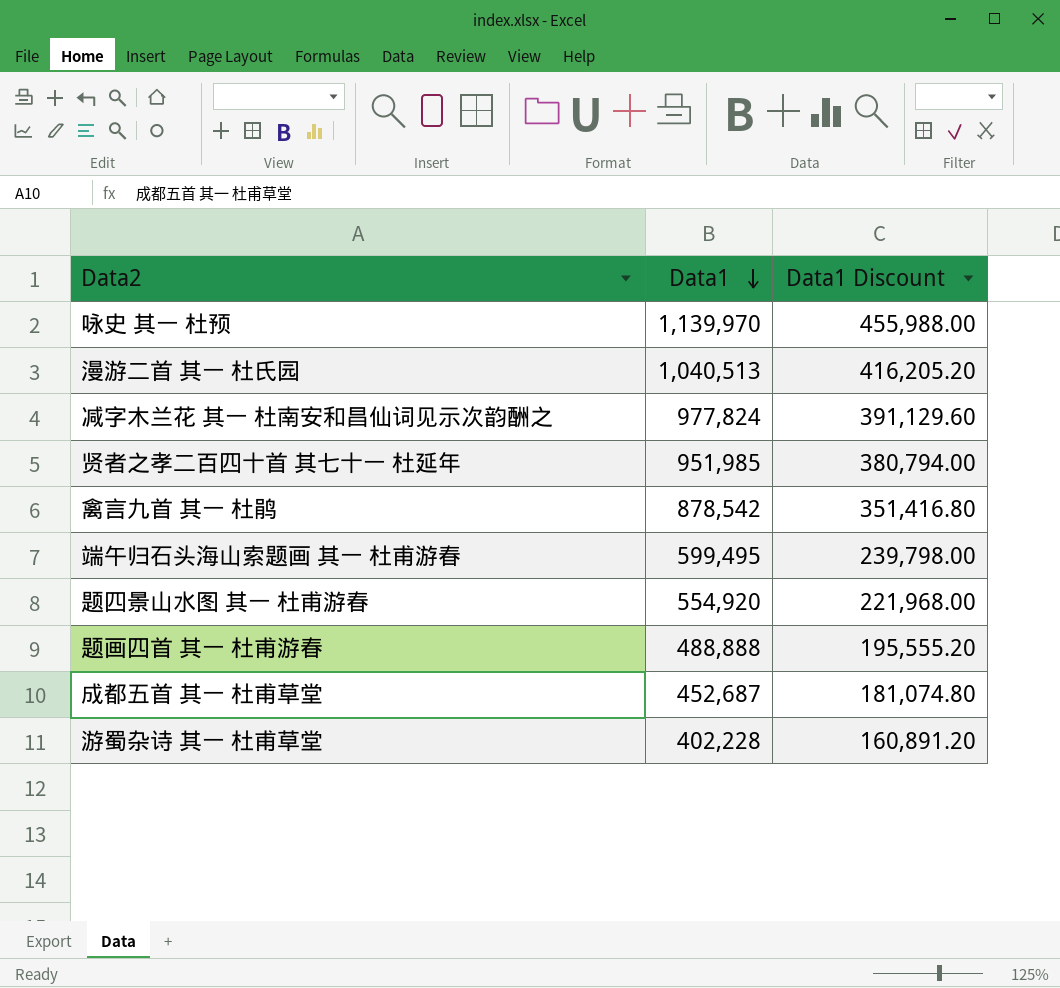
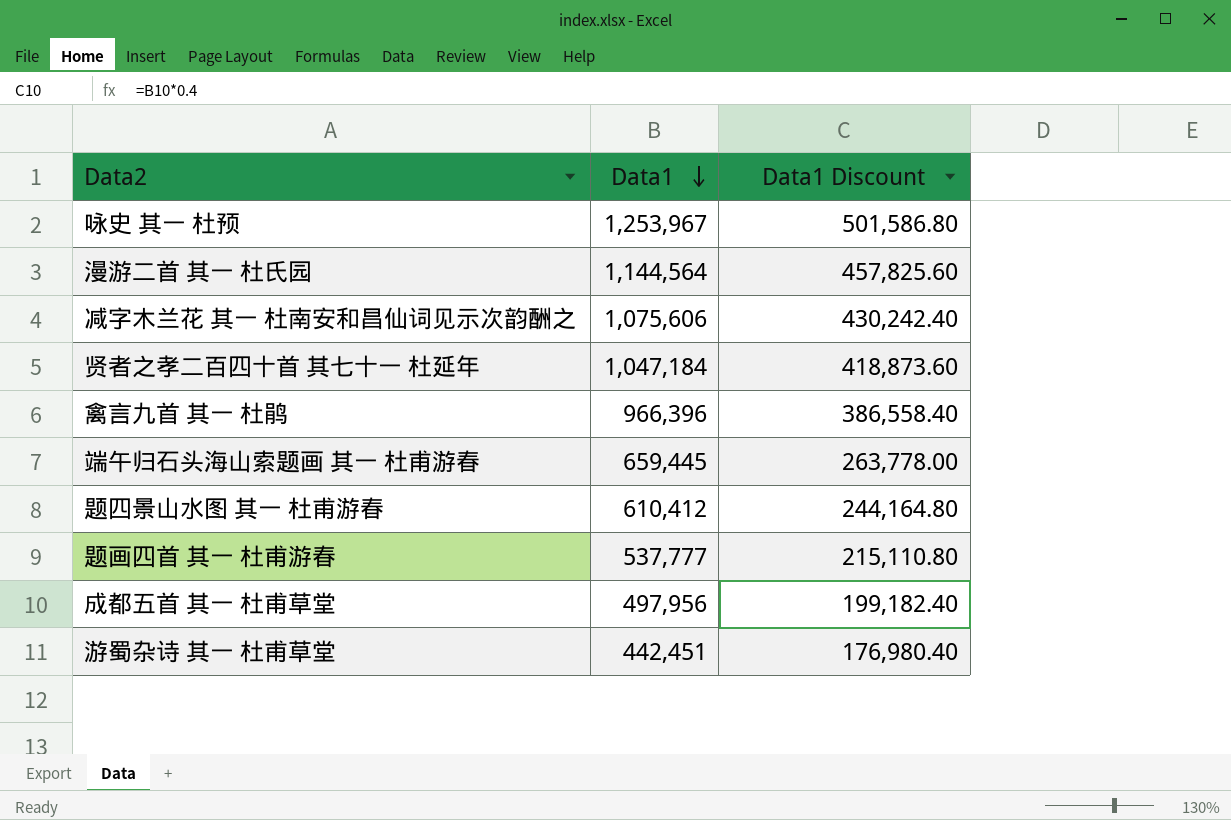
咏史 其一 杜预 | Data1: 1,139,970 -> 1,253,967
咏史 其一 杜预 | Data1 Discount: 455,988.00 -> 501,586.80
漫游二首 其一 杜氏园 | Data1: 1,040,513 -> 1,144,564
漫游二首 其一 杜氏园 | Data1 Discount: 416,205.20 -> 457,825.60
减字木兰花 其一 杜南安和昌仙词见示次韵酬之 | Data1: 977,824 -> 1,075,606
减字木兰花 其一 杜南安和昌仙词见示次韵酬之 | Data1 Discount: 391,129.60 -> 430,242.40
贤者之孝二百四十首 其七十一 杜延年 | Data1: 951,985 -> 1,047,184
贤者之孝二百四十首 其七十一 杜延年 | Data1 Discount: 380,794.00 -> 418,873.60
禽言九首 其一 杜鹃 | Data1: 878,542 -> 966,396
禽言九首 其一 杜鹃 | Data1 Discount: 351,416.80 -> 386,558.40
端午归石头海山索题画 其一 杜甫游春 | Data1: 599,495 -> 659,445
端午归石头海山索题画 其一 杜甫游春 | Data1 Discount: 239,798.00 -> 263,778.00
题四景山水图 其一 杜甫游春 | Data1: 554,920 -> 610,412
题四景山水图 其一 杜甫游春 | Data1 Discount: 221,968.00 -> 244,164.80
题画四首 其一 杜甫游春 | Data1: 488,888 -> 537,777
题画四首 其一 杜甫游春 | Data1 Discount: 195,555.20 -> 215,110.80
成都五首 其一 杜甫草堂 | Data1: 452,687 -> 497,956
成都五首 其一 杜甫草堂 | Data1 Discount: 181,074.80 -> 199,182.40
游蜀杂诗 其一 杜甫草堂 | Data1: 402,228 -> 442,451
游蜀杂诗 其一 杜甫草堂 | Data1 Discount: 160,891.20 -> 176,980.40

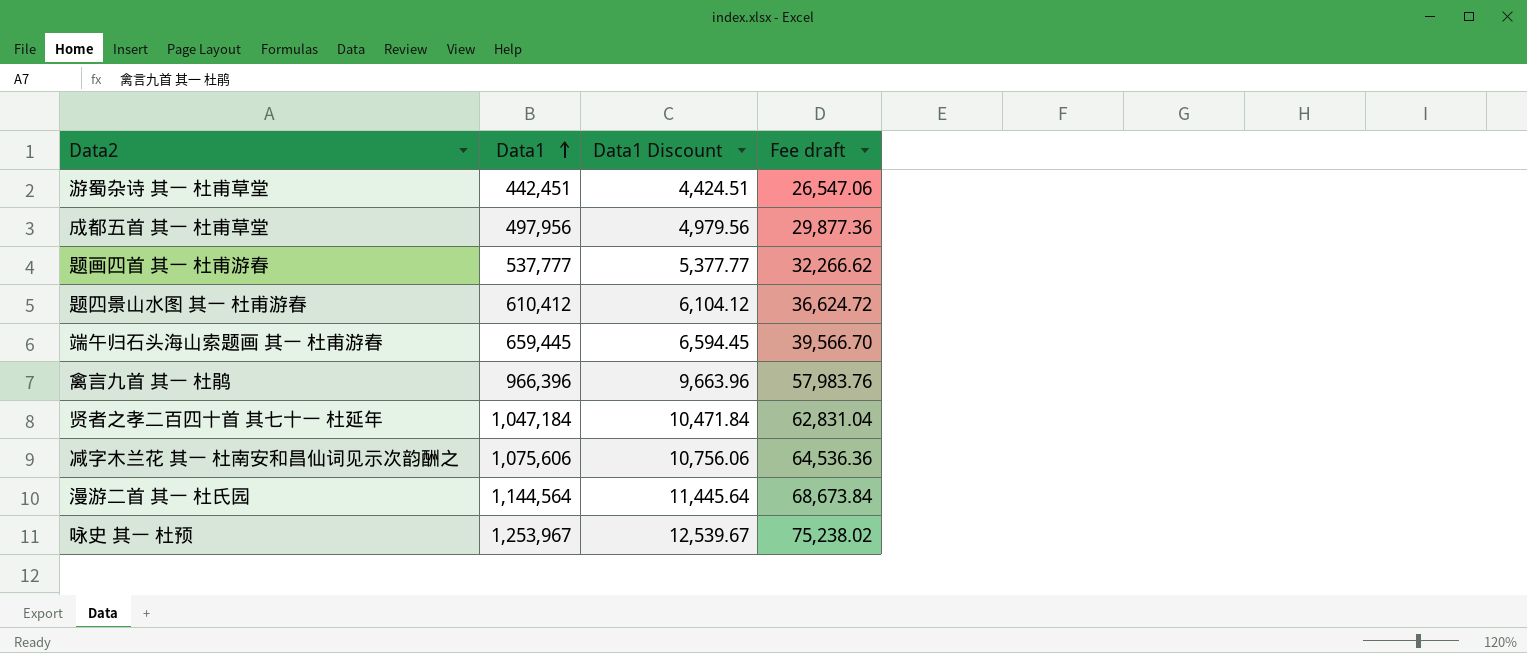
row order: Data1 descending -> Data1 ascending
column Data1 Discount | formula: [Data1] * 0.4 -> [Data1] * 0.01
column Fee draft | formula: none -> [Data1] * 0.06

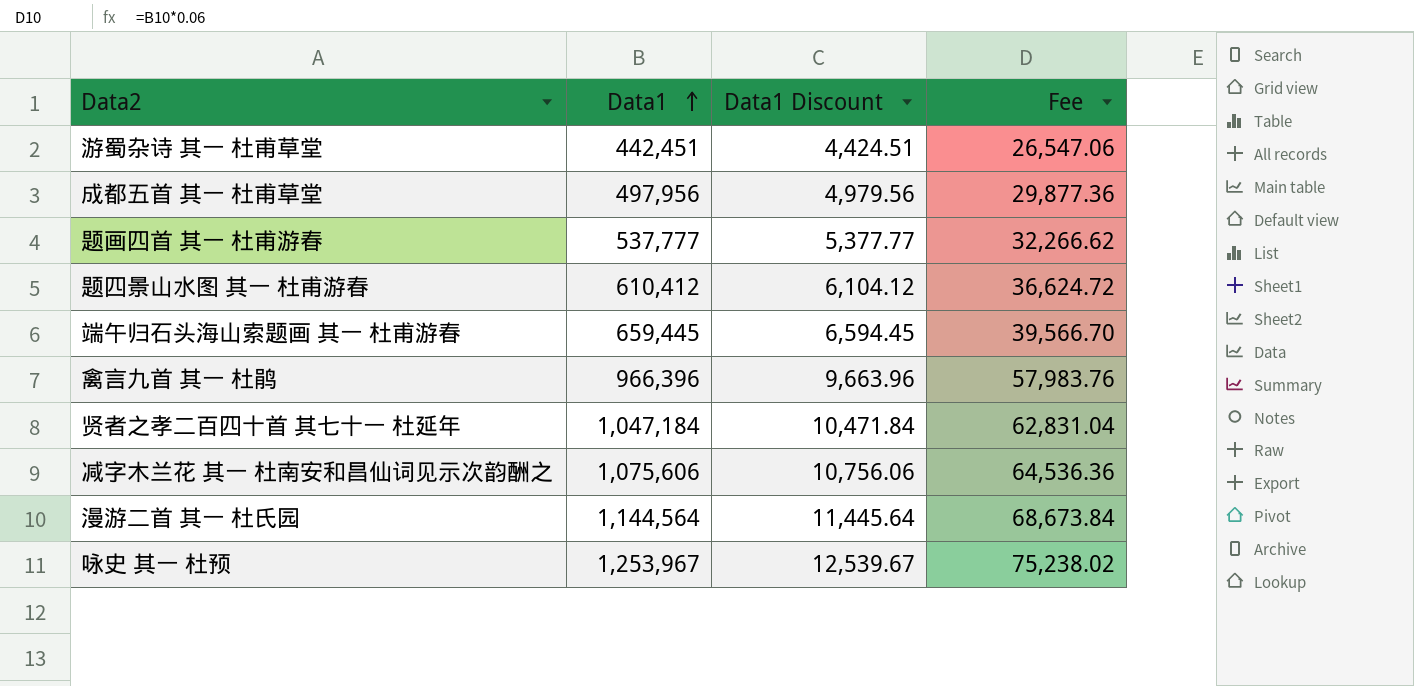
column name: Fee draft -> Fee

